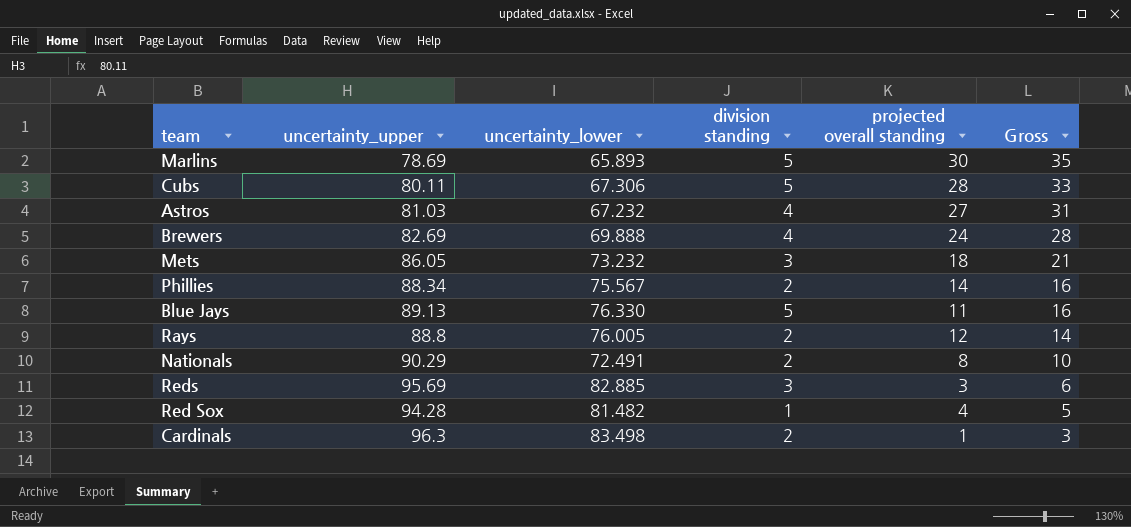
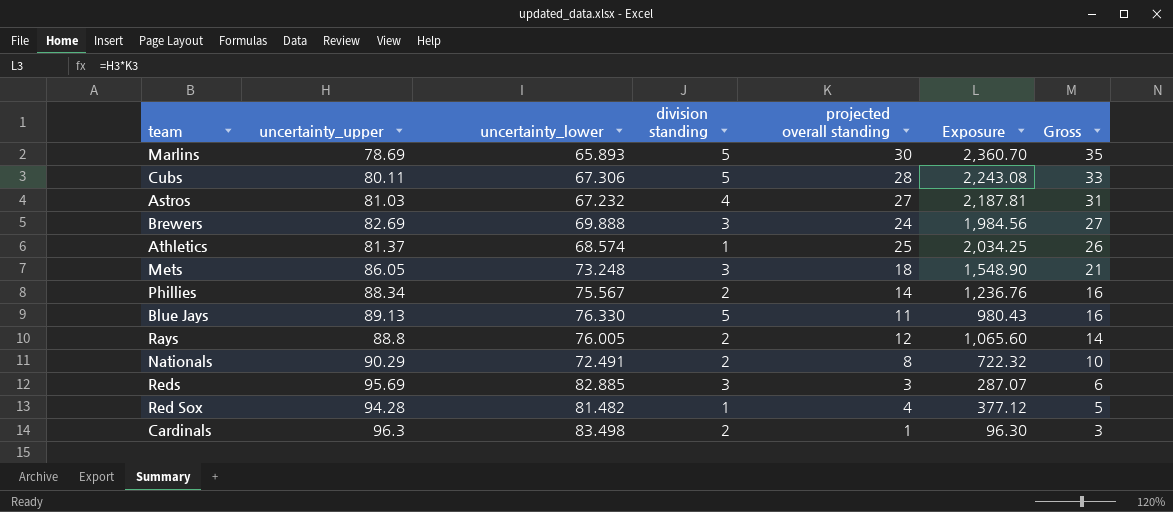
column Exposure | formula: none -> [uncertainty_upper] * [projected overall standing]
Brewers | division standing: 4 -> 3
Brewers | Gross: 28 -> 27
row Athletics: none -> 81.37 | 68.574 | 1 | 25 | 2,034.25 | 26
Mets | uncertainty_lower: 73.232 -> 73.248

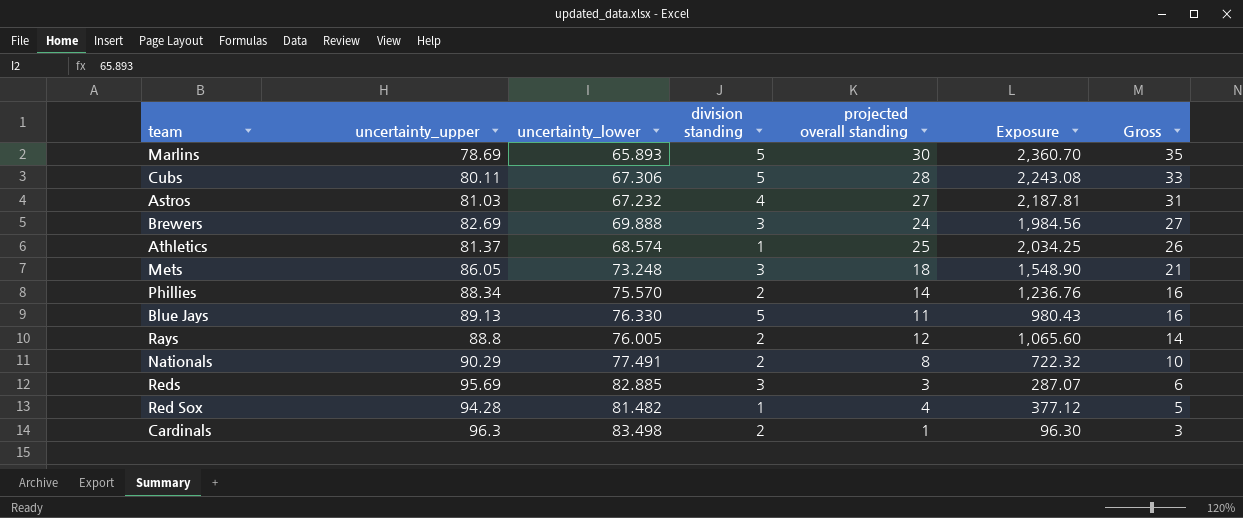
Phillies | uncertainty_lower: 75.567 -> 75.570
Nationals | uncertainty_lower: 72.491 -> 77.491

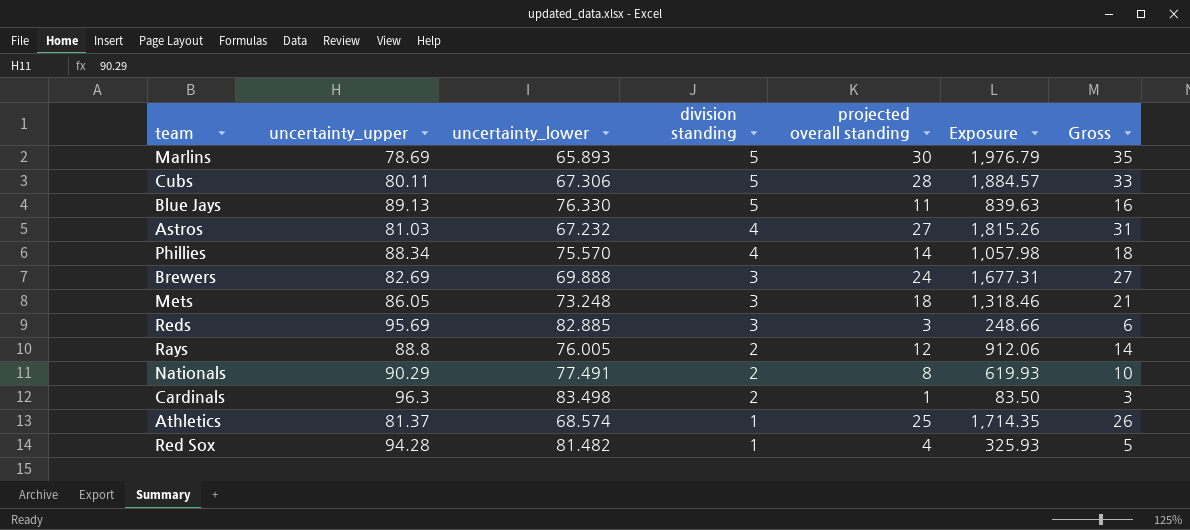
row order: Gross descending -> division standing descending
column Exposure | formula: [uncertainty_upper] * [projected overall standing] -> [uncertainty_lower] * [projected overall standing]
Phillies | division standing: 2 -> 4
Phillies | Gross: 16 -> 18

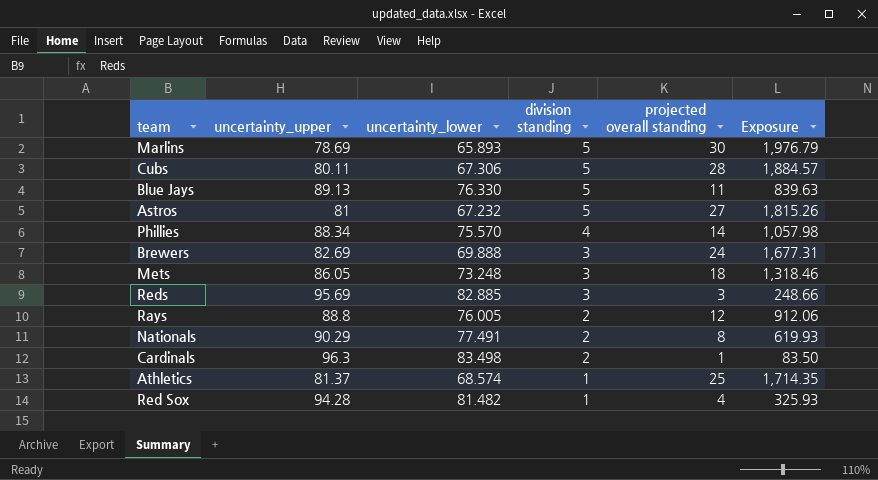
column Gross | formula: [division standing] + [projected overall standing] -> none
Astros | uncertainty_upper: 81.03 -> 81
Astros | division standing: 4 -> 5

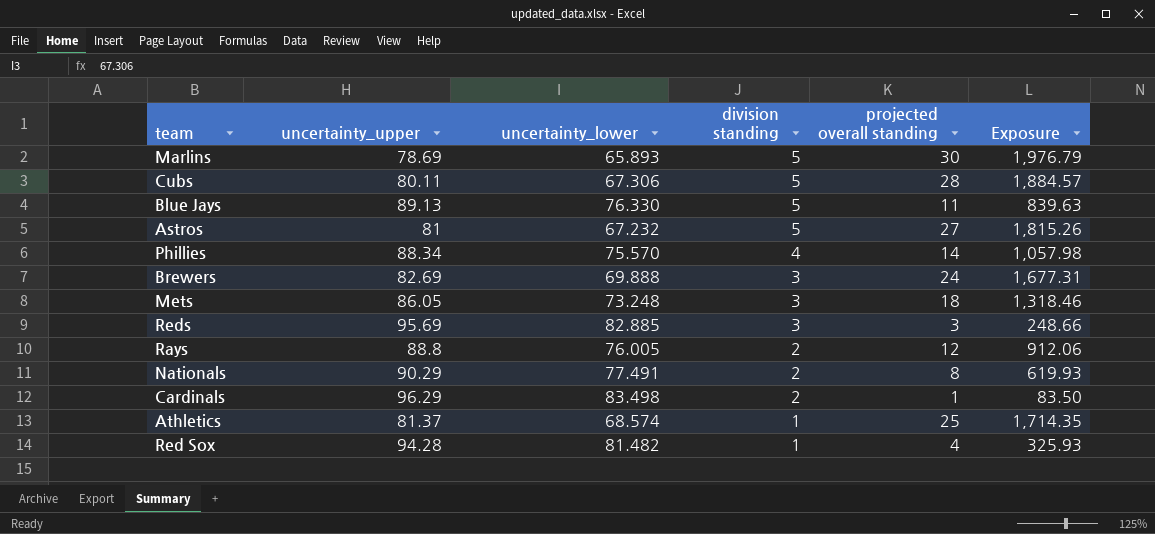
Cardinals | uncertainty_upper: 96.3 -> 96.29

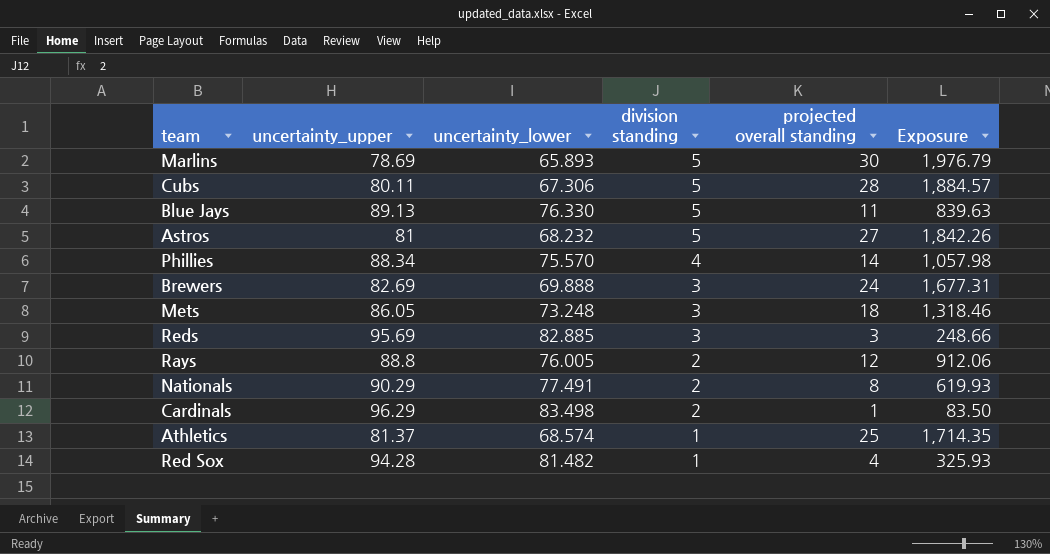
Astros | uncertainty_lower: 67.232 -> 68.232
Astros | Exposure: 1,815.26 -> 1,842.26

